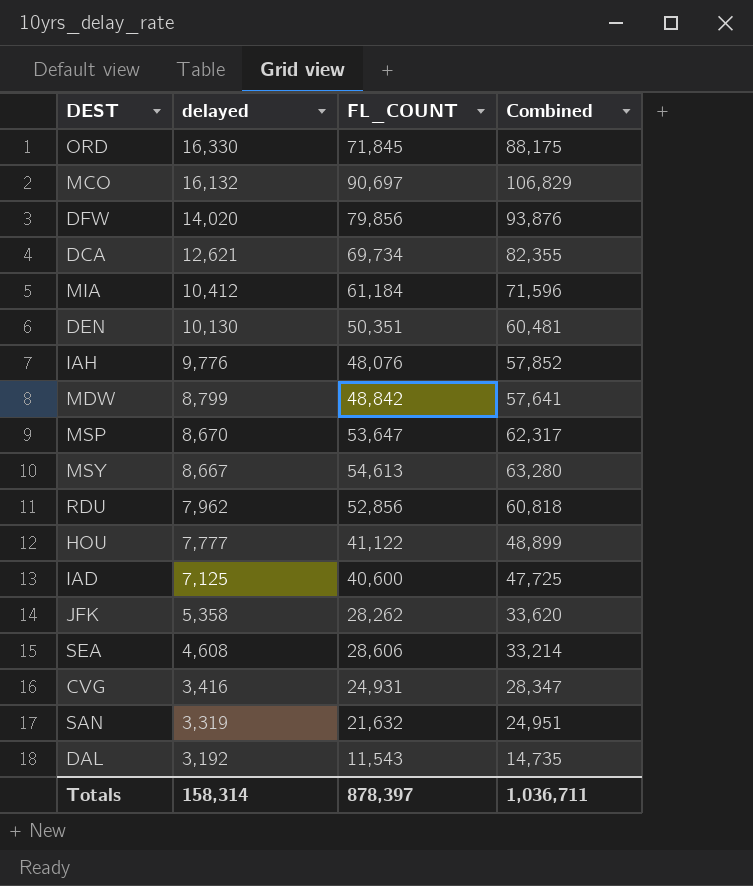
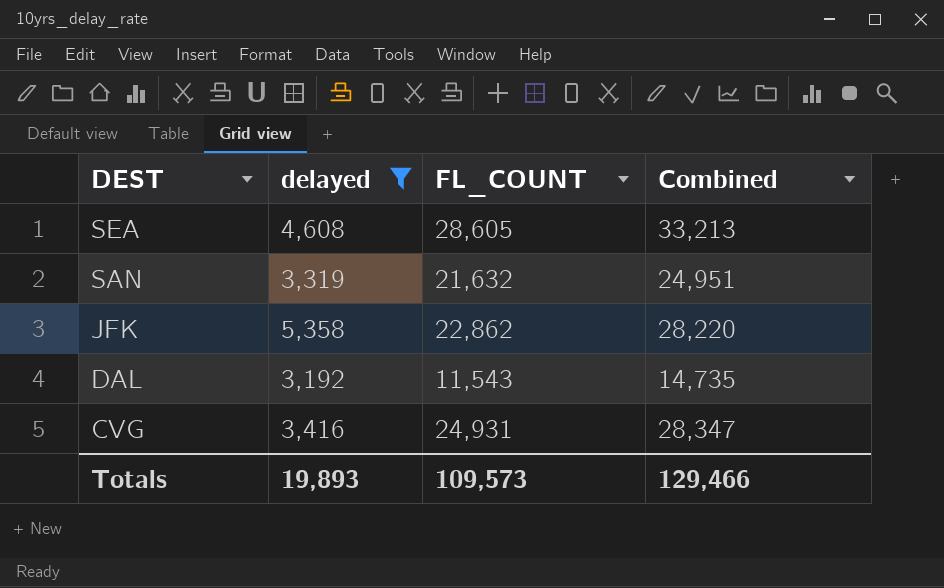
filter: none -> delayed <= 5,358
row order: delayed descending -> DEST descending
SEA | FL_COUNT: 28,606 -> 28,605
SEA | Combined: 33,214 -> 33,213
JFK | FL_COUNT: 28,262 -> 22,862
JFK | Combined: 33,620 -> 28,220
Totals | delayed: 158,314 -> 19,893
Totals | FL_COUNT: 878,397 -> 109,573
Totals | Combined: 1,036,711 -> 129,466

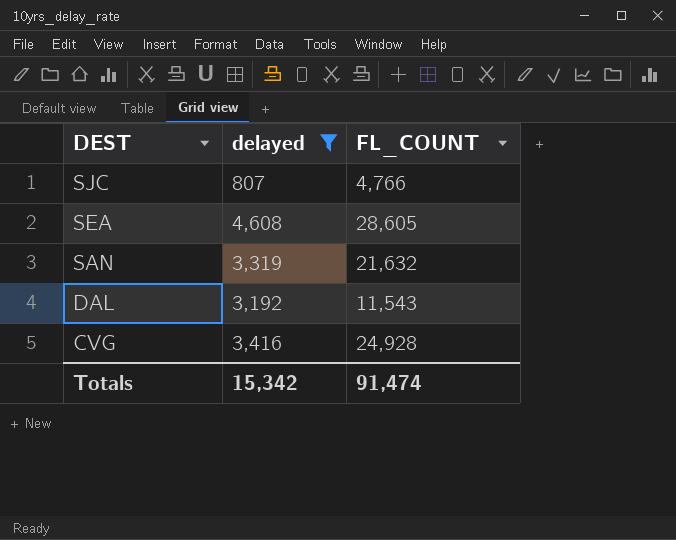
column Combined | formula: [delayed] + [FL_COUNT] -> none
row JFK: 5,358 | 22,862 | 28,220 -> none
row SJC: none -> 807 | 4,766
CVG | FL_COUNT: 24,931 -> 24,928
Totals | delayed: 19,893 -> 15,342
Totals | FL_COUNT: 109,573 -> 91,474

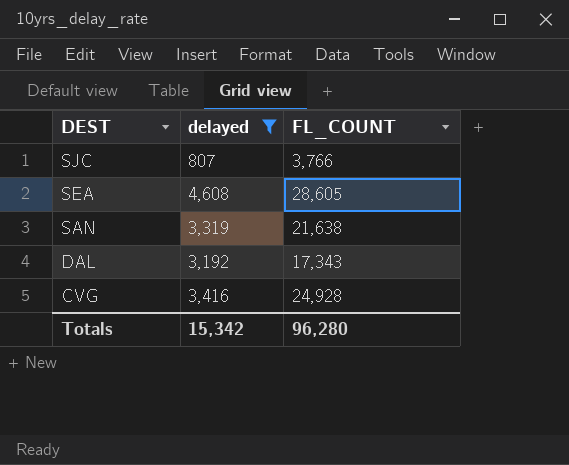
SJC | FL_COUNT: 4,766 -> 3,766
SAN | FL_COUNT: 21,632 -> 21,638
DAL | FL_COUNT: 11,543 -> 17,343
Totals | FL_COUNT: 91,474 -> 96,280

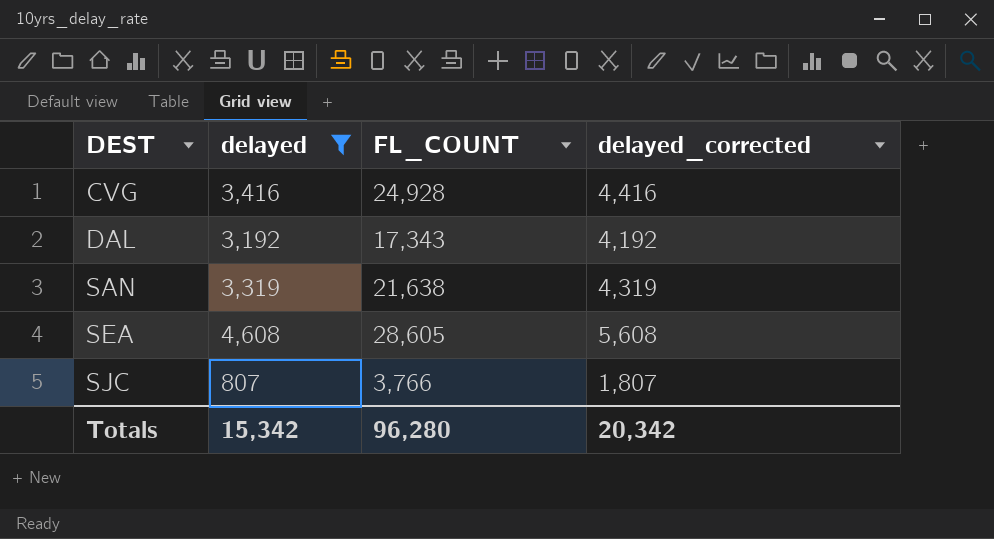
row order: DEST descending -> DEST ascending
column delayed_corrected | formula: none -> [delayed] + 1000

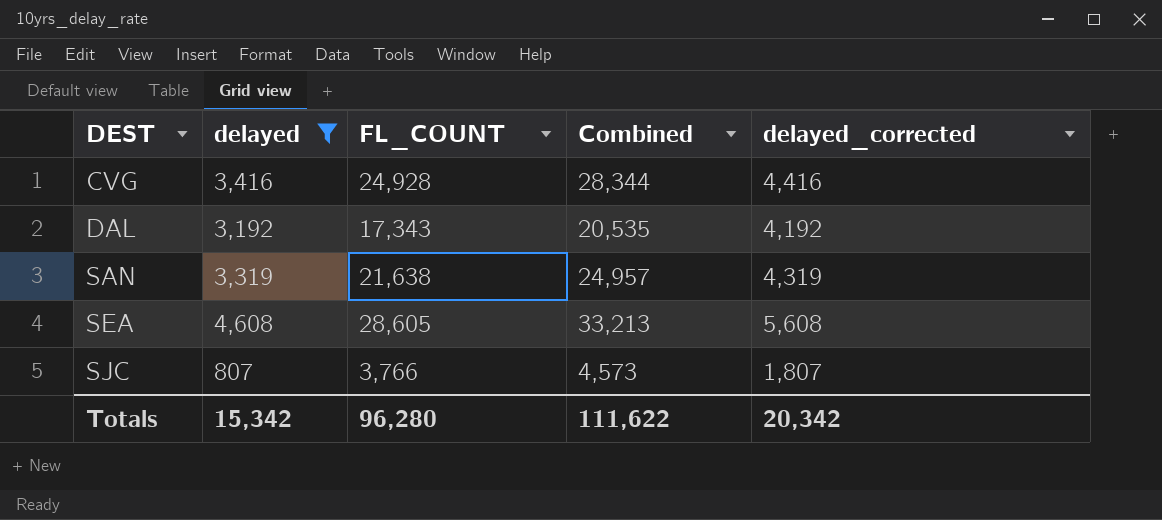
column Combined | formula: none -> [delayed] + [FL_COUNT]

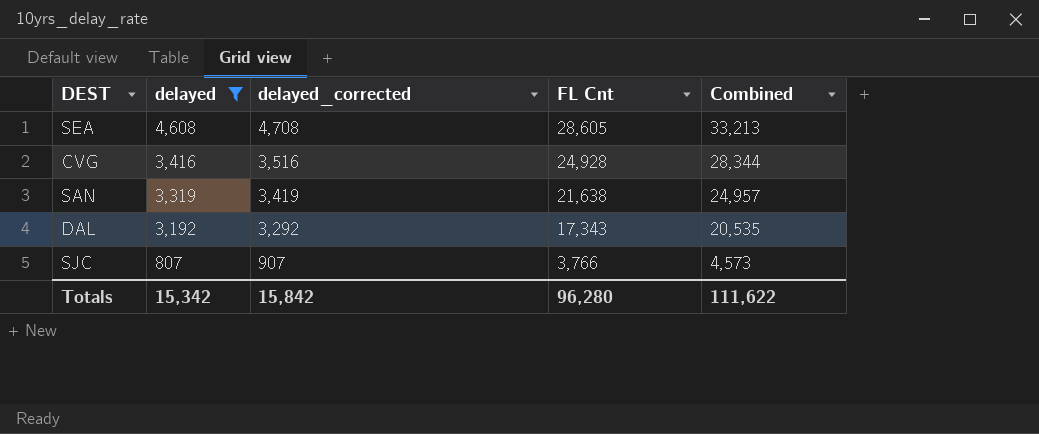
row order: DEST ascending -> delayed descending
column delayed_corrected | formula: [delayed] + 1000 -> [delayed] + 100
column delayed_corrected | position: 5 -> 3
column name: FL_COUNT -> FL Cnt
Totals | delayed_corrected: 20,342 -> 15,842

